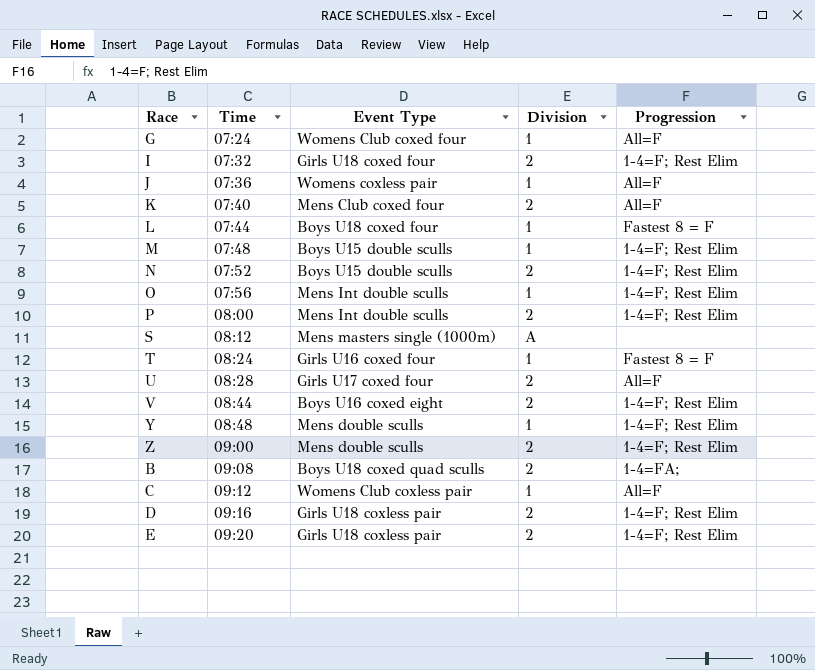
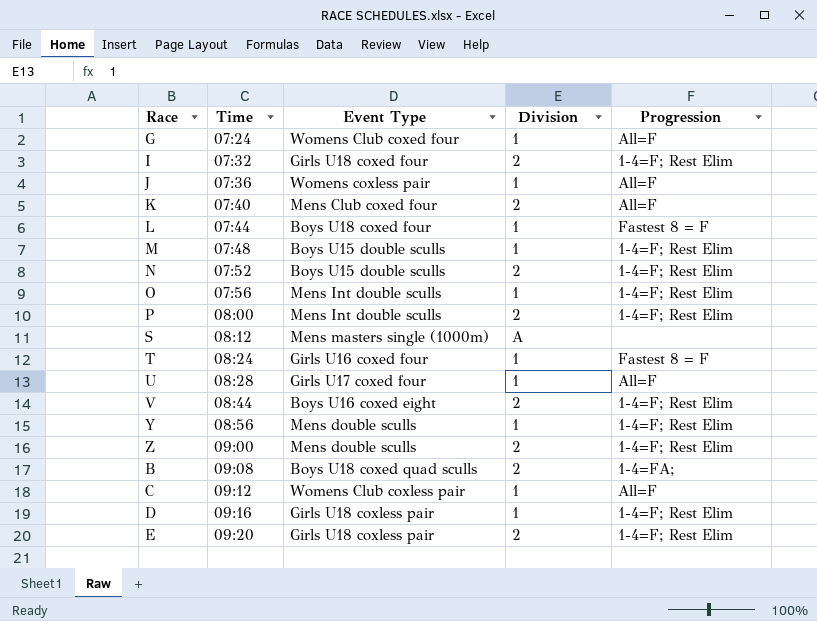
U | Division: 2 -> 1
Y | Time: 08:48 -> 08:56
D | Division: 2 -> 1

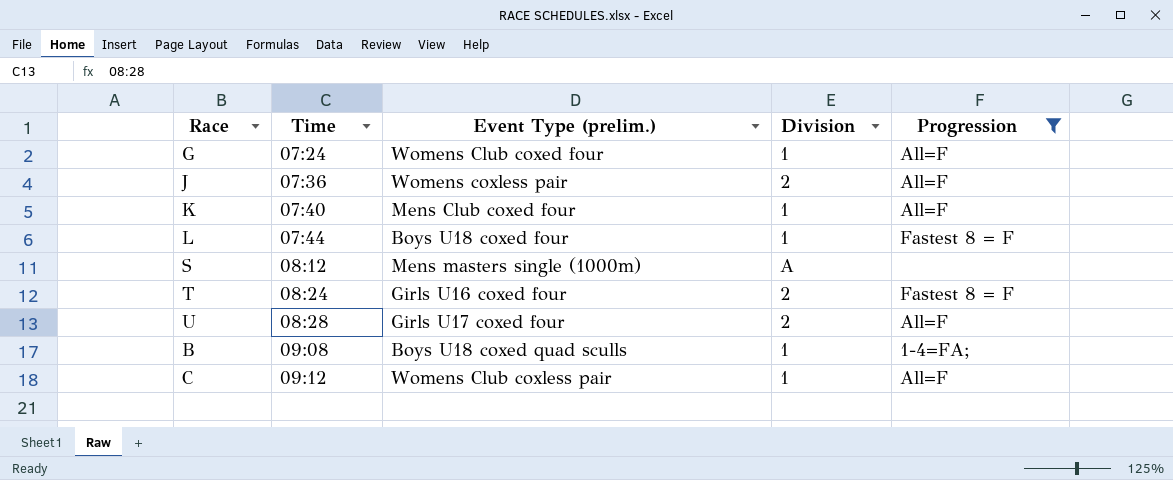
filter: none -> Progression != 1-4=F; Rest Elim
column name: Event Type -> Event Type (prelim.)
J | Division: 1 -> 2
K | Division: 2 -> 1
T | Division: 1 -> 2
U | Division: 1 -> 2
B | Division: 2 -> 1

